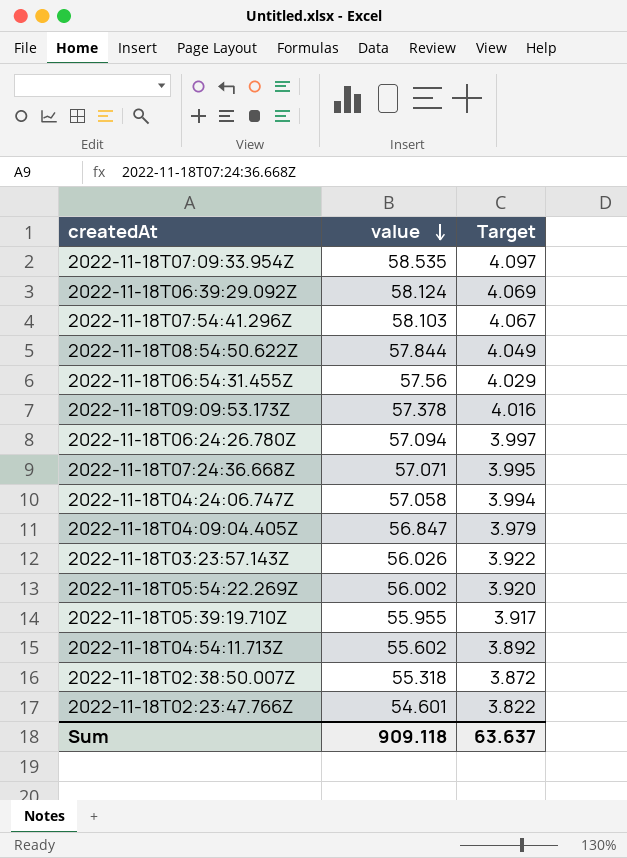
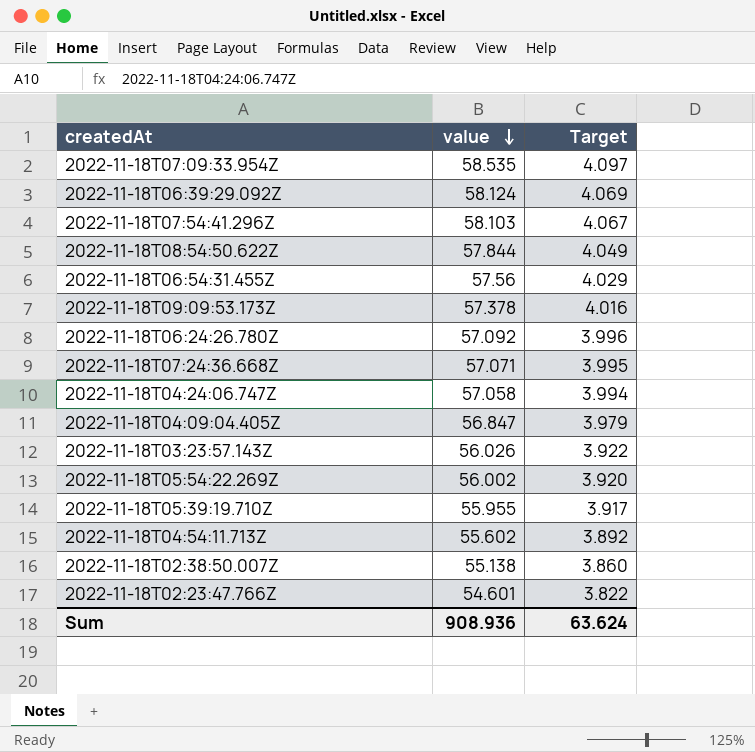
2022-11-18T06:24:26.780Z | value: 57.094 -> 57.092
2022-11-18T06:24:26.780Z | Target: 3.997 -> 3.996
2022-11-18T02:38:50.007Z | value: 55.318 -> 55.138
2022-11-18T02:38:50.007Z | Target: 3.872 -> 3.860
Sum | value: 909.118 -> 908.936
Sum | Target: 63.637 -> 63.624

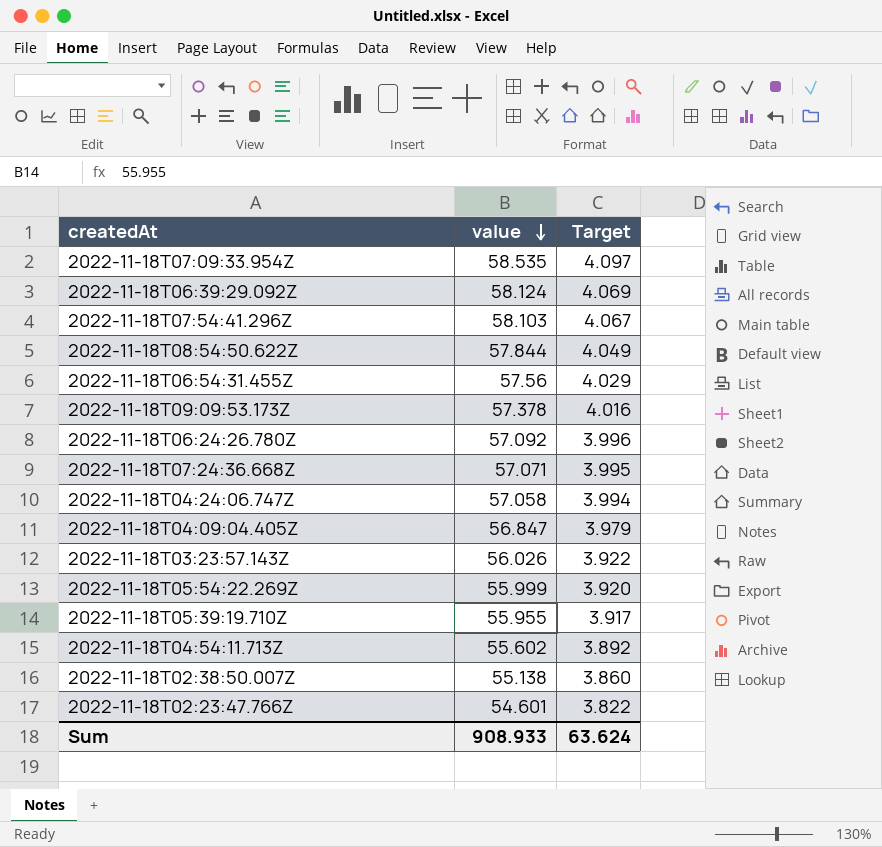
2022-11-18T05:54:22.269Z | value: 56.002 -> 55.999
Sum | value: 908.936 -> 908.933

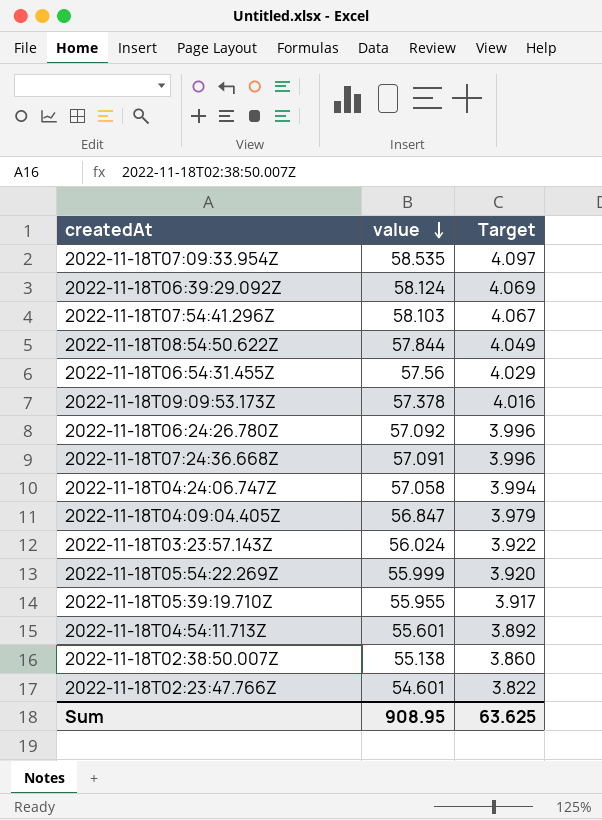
2022-11-18T07:24:36.668Z | value: 57.071 -> 57.091
2022-11-18T07:24:36.668Z | Target: 3.995 -> 3.996
2022-11-18T03:23:57.143Z | value: 56.026 -> 56.024
2022-11-18T04:54:11.713Z | value: 55.602 -> 55.601
Sum | value: 908.933 -> 908.95
Sum | Target: 63.624 -> 63.625

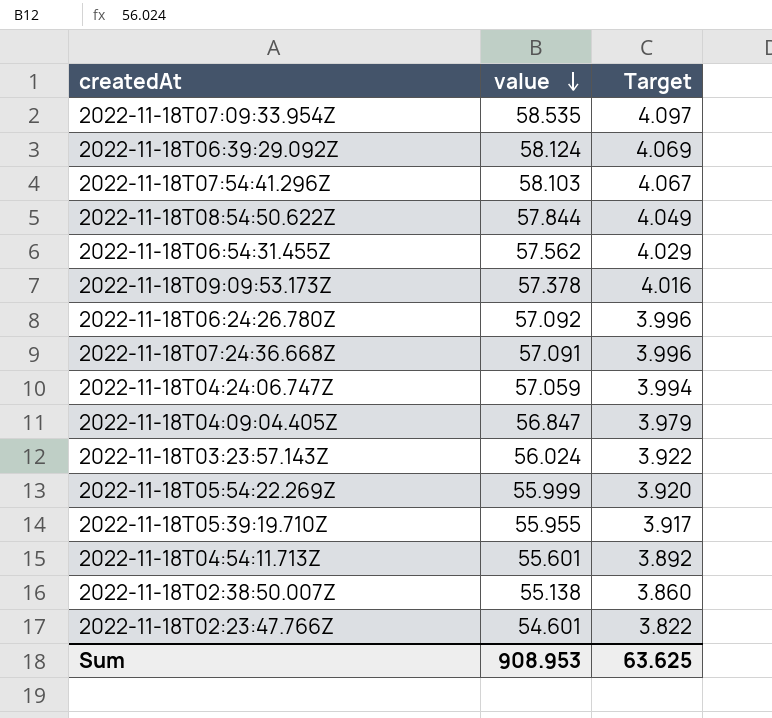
2022-11-18T06:54:31.455Z | value: 57.56 -> 57.562
2022-11-18T04:24:06.747Z | value: 57.058 -> 57.059
Sum | value: 908.95 -> 908.953

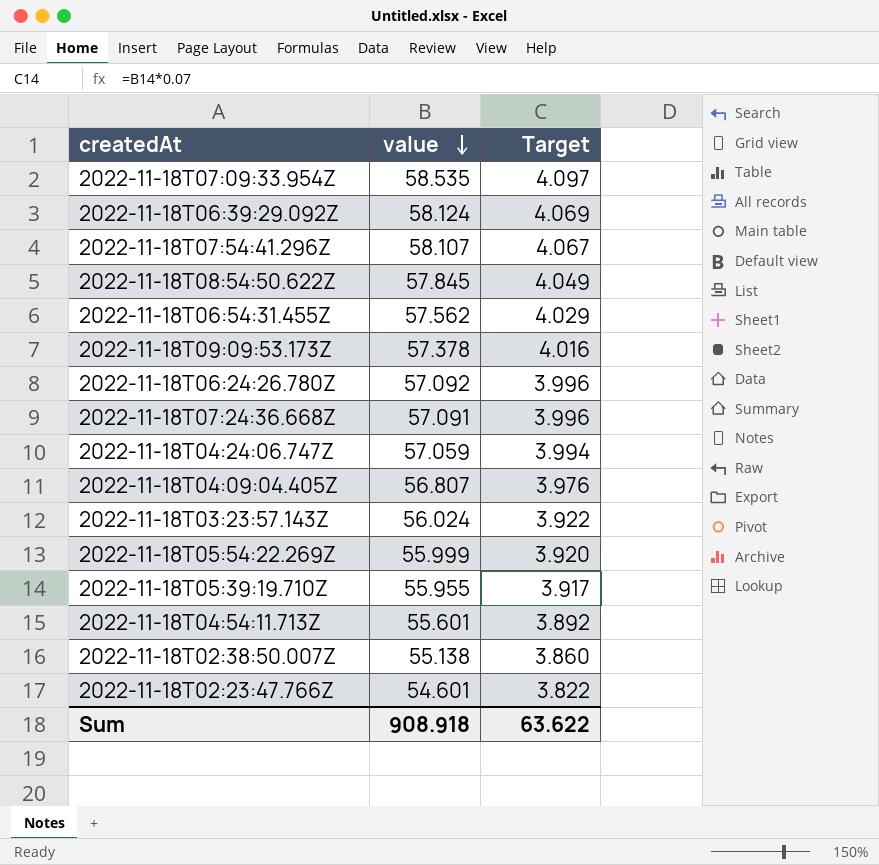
2022-11-18T07:54:41.296Z | value: 58.103 -> 58.107
2022-11-18T08:54:50.622Z | value: 57.844 -> 57.845
2022-11-18T04:09:04.405Z | value: 56.847 -> 56.807
2022-11-18T04:09:04.405Z | Target: 3.979 -> 3.976
Sum | value: 908.953 -> 908.918
Sum | Target: 63.625 -> 63.622

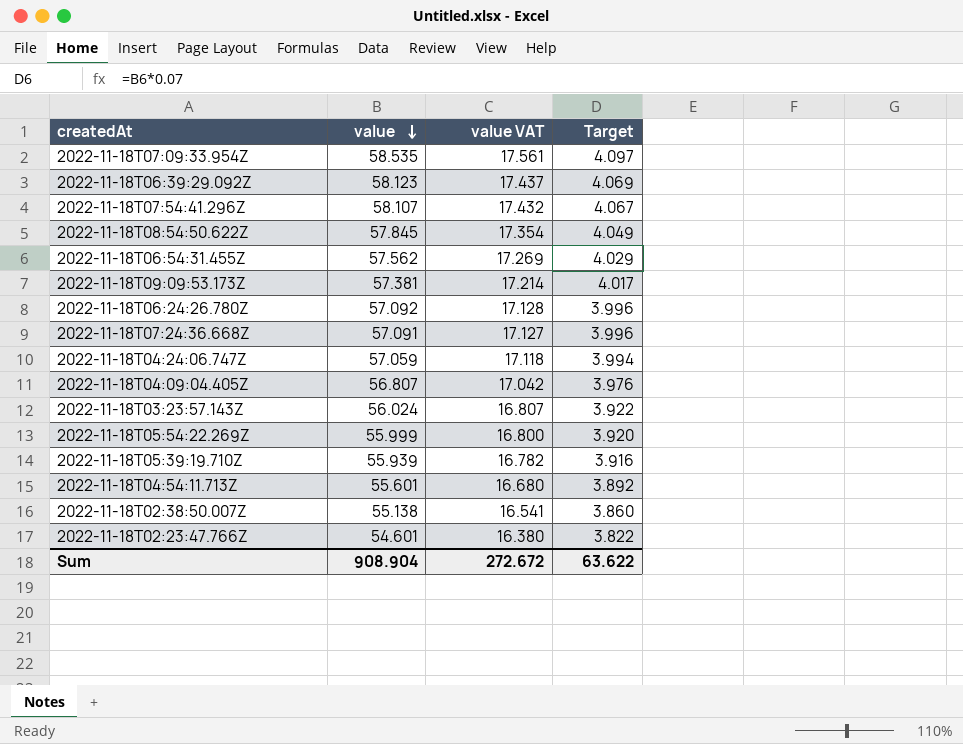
column value VAT | formula: none -> [value] * 0.3
2022-11-18T06:39:29.092Z | value: 58.124 -> 58.123
2022-11-18T09:09:53.173Z | value: 57.378 -> 57.381
2022-11-18T09:09:53.173Z | Target: 4.016 -> 4.017
2022-11-18T05:39:19.710Z | value: 55.955 -> 55.939
2022-11-18T05:39:19.710Z | Target: 3.917 -> 3.916
Sum | value: 908.918 -> 908.904

